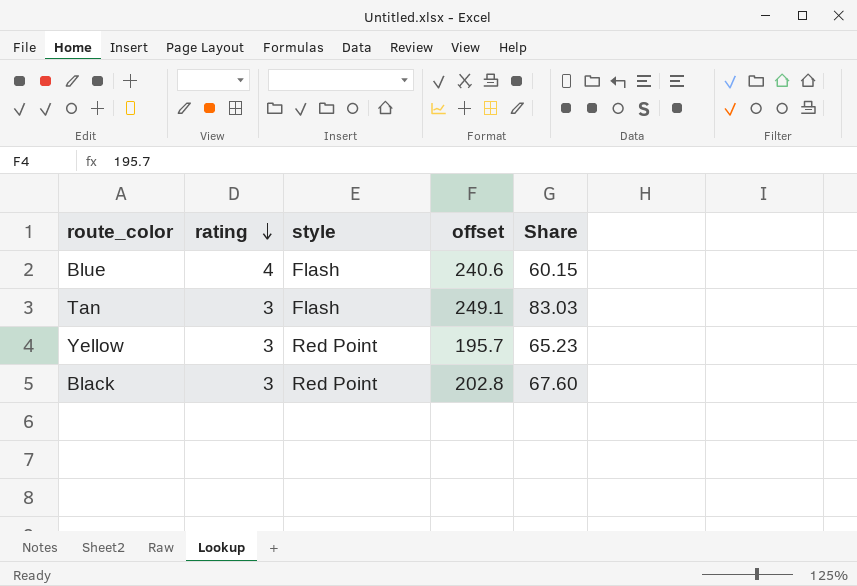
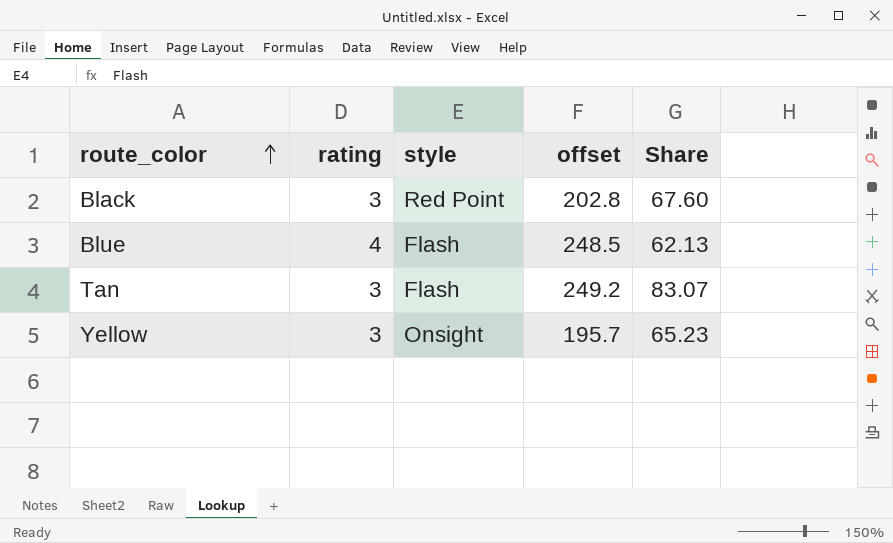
row order: rating descending -> route_color ascending
Blue | offset: 240.6 -> 248.5
Blue | Share: 60.15 -> 62.13
Tan | offset: 249.1 -> 249.2
Tan | Share: 83.03 -> 83.07
Yellow | style: Red Point -> Onsight

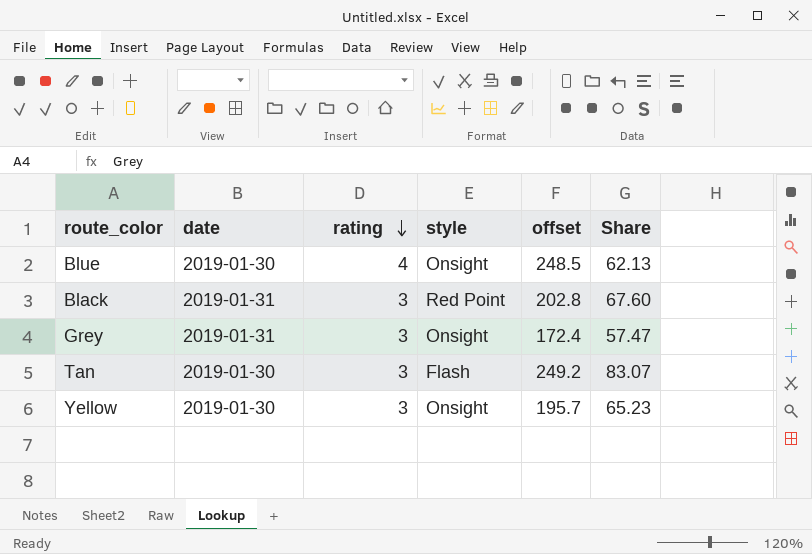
row order: route_color ascending -> rating descending
column date | position: none -> 2
Blue | style: Flash -> Onsight
row Grey: none -> 2019-01-31 | 3 | Onsight | 172.4 | 57.47

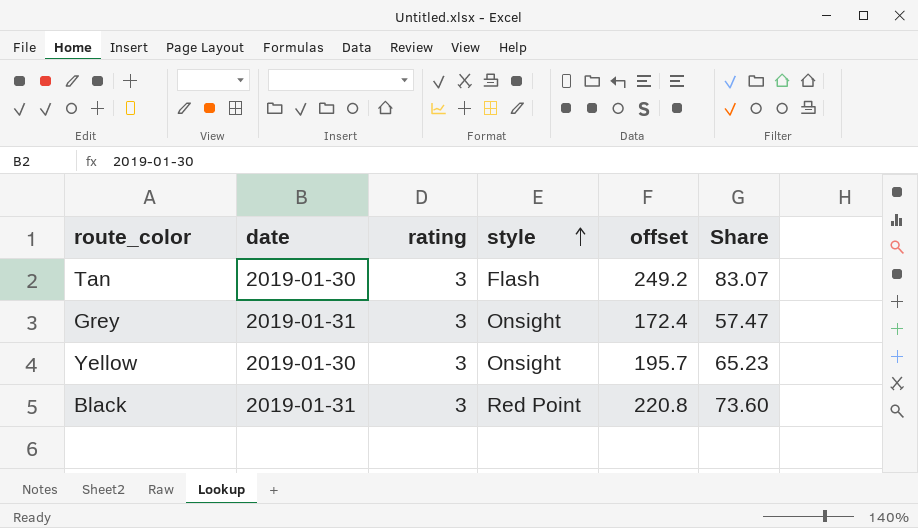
row order: rating descending -> style ascending
row Blue: 2019-01-30 | 4 | Onsight | 248.5 | 62.13 -> none
Black | offset: 202.8 -> 220.8
Black | Share: 67.60 -> 73.60

